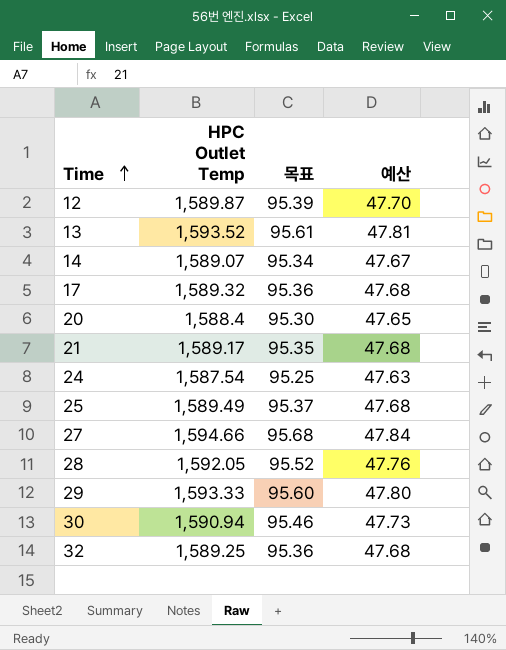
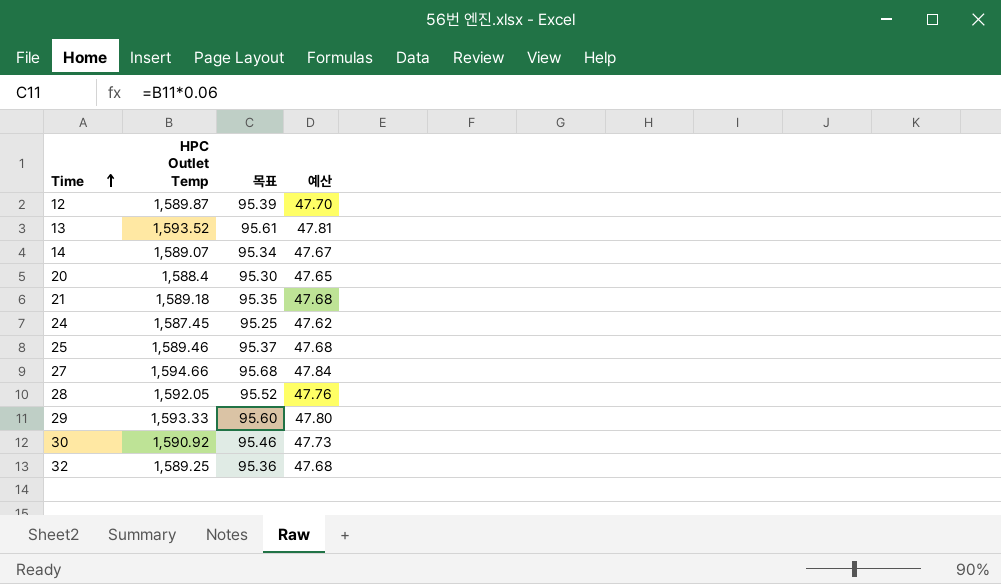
row 17: 1,589.32 | 95.36 | 47.68 -> none
21 | HPC Outlet Temp: 1,589.17 -> 1,589.18
24 | HPC Outlet Temp: 1,587.54 -> 1,587.45
24 | 예산: 47.63 -> 47.62
25 | HPC Outlet Temp: 1,589.49 -> 1,589.46
30 | HPC Outlet Temp: 1,590.94 -> 1,590.92

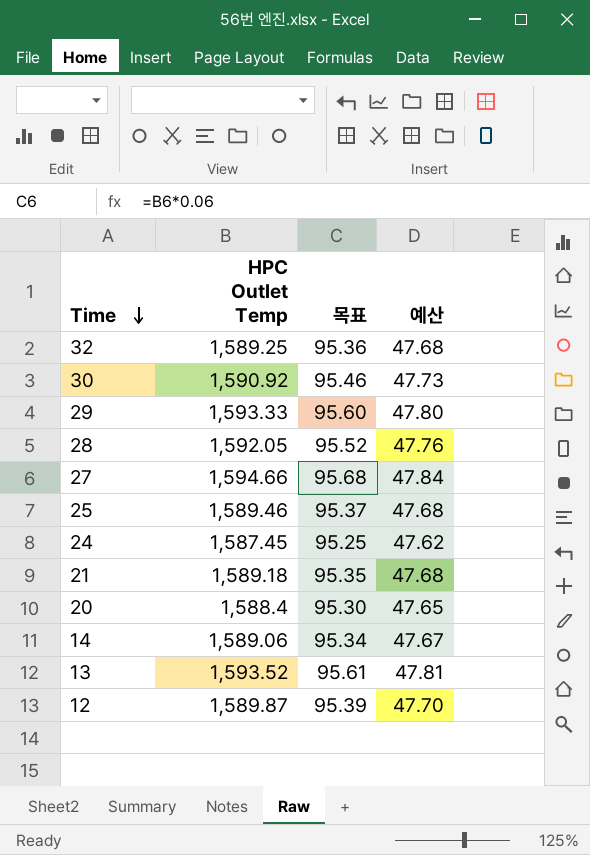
row order: Time ascending -> Time descending
14 | HPC Outlet Temp: 1,589.07 -> 1,589.06

